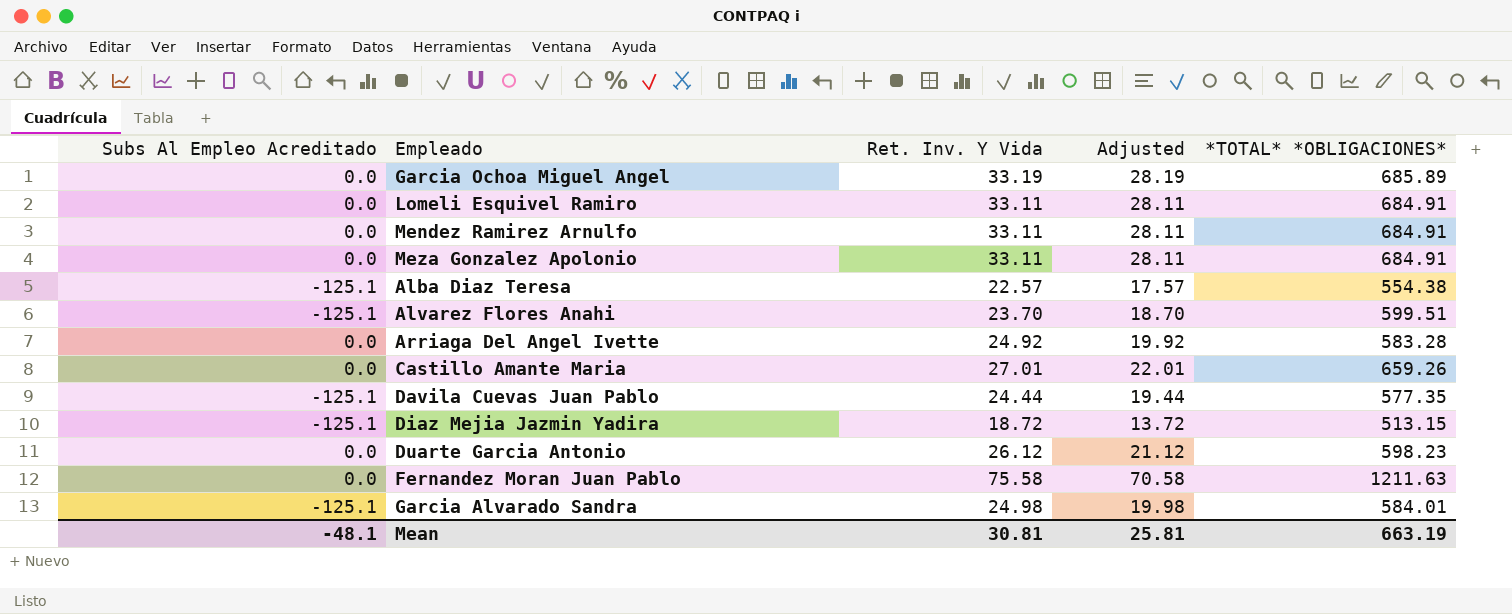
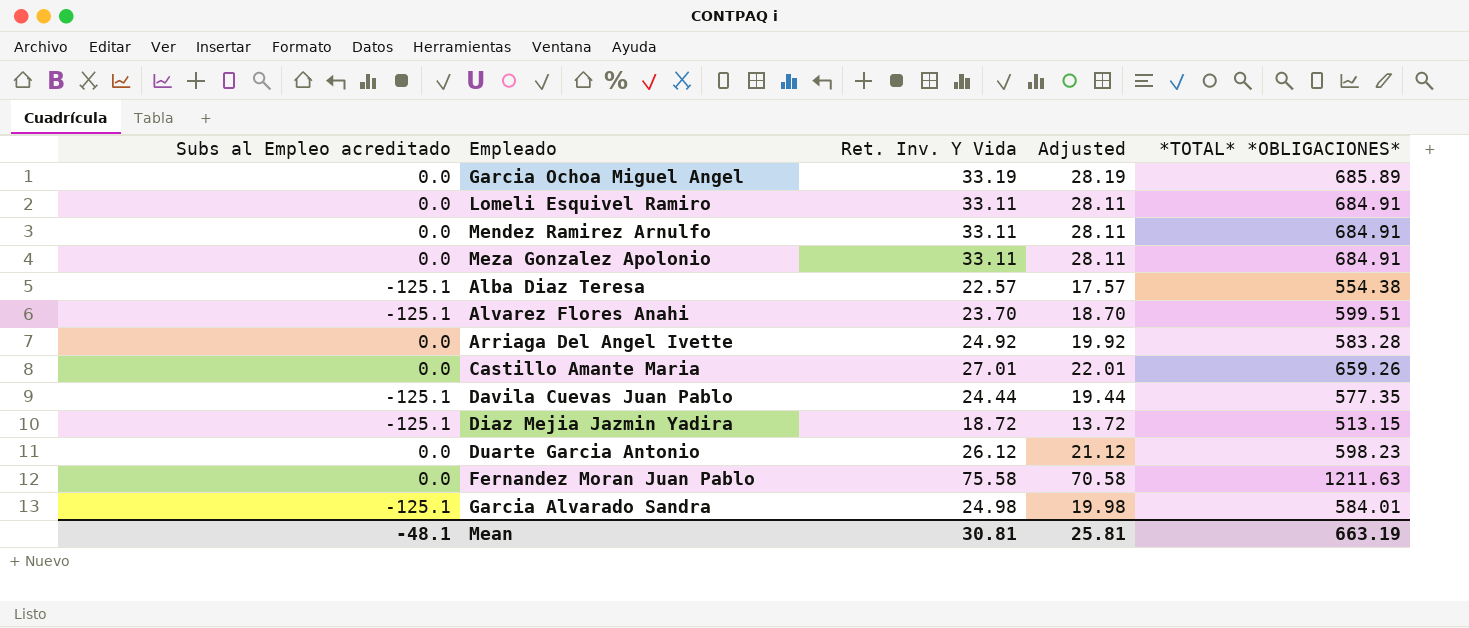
column name: Subs Al Empleo Acreditado -> Subs al Empleo acreditado

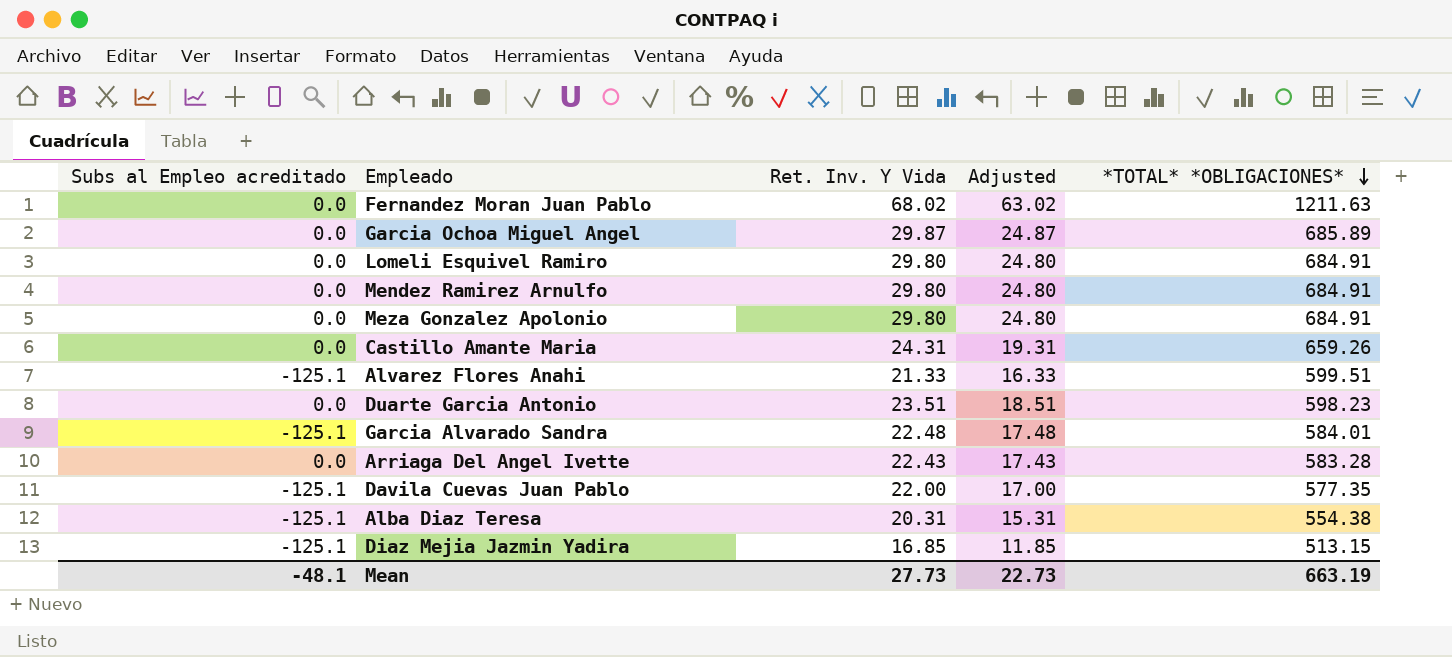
row order: none -> *TOTAL* *OBLIGACIONES* descending
Fernandez Moran Juan Pablo | Ret. Inv. Y Vida: 75.58 -> 68.02
Fernandez Moran Juan Pablo | Adjusted: 70.58 -> 63.02
Garcia Ochoa Miguel Angel | Ret. Inv. Y Vida: 33.19 -> 29.87
Garcia Ochoa Miguel Angel | Adjusted: 28.19 -> 24.87
Lomeli Esquivel Ramiro | Ret. Inv. Y Vida: 33.11 -> 29.80
Lomeli Esquivel Ramiro | Adjusted: 28.11 -> 24.80
Mendez Ramirez Arnulfo | Ret. Inv. Y Vida: 33.11 -> 29.80
Mendez Ramirez Arnulfo | Adjusted: 28.11 -> 24.80
Meza Gonzalez Apolonio | Ret. Inv. Y Vida: 33.11 -> 29.80
Meza Gonzalez Apolonio | Adjusted: 28.11 -> 24.80
Castillo Amante Maria | Ret. Inv. Y Vida: 27.01 -> 24.31
Castillo Amante Maria | Adjusted: 22.01 -> 19.31
Alvarez Flores Anahi | Ret. Inv. Y Vida: 23.70 -> 21.33
Alvarez Flores Anahi | Adjusted: 18.70 -> 16.33
Duarte Garcia Antonio | Ret. Inv. Y Vida: 26.12 -> 23.51
Duarte Garcia Antonio | Adjusted: 21.12 -> 18.51
Garcia Alvarado Sandra | Ret. Inv. Y Vida: 24.98 -> 22.48
Garcia Alvarado Sandra | Adjusted: 19.98 -> 17.48
Arriaga Del Angel Ivette | Ret. Inv. Y Vida: 24.92 -> 22.43
Arriaga Del Angel Ivette | Adjusted: 19.92 -> 17.43
Davila Cuevas Juan Pablo | Ret. Inv. Y Vida: 24.44 -> 22.00
Davila Cuevas Juan Pablo | Adjusted: 19.44 -> 17.00
Alba Diaz Teresa | Ret. Inv. Y Vida: 22.57 -> 20.31
Alba Diaz Teresa | Adjusted: 17.57 -> 15.31
Diaz Mejia Jazmin Yadira | Ret. Inv. Y Vida: 18.72 -> 16.85
Diaz Mejia Jazmin Yadira | Adjusted: 13.72 -> 11.85
Mean | Ret. Inv. Y Vida: 30.81 -> 27.73
Mean | Adjusted: 25.81 -> 22.73

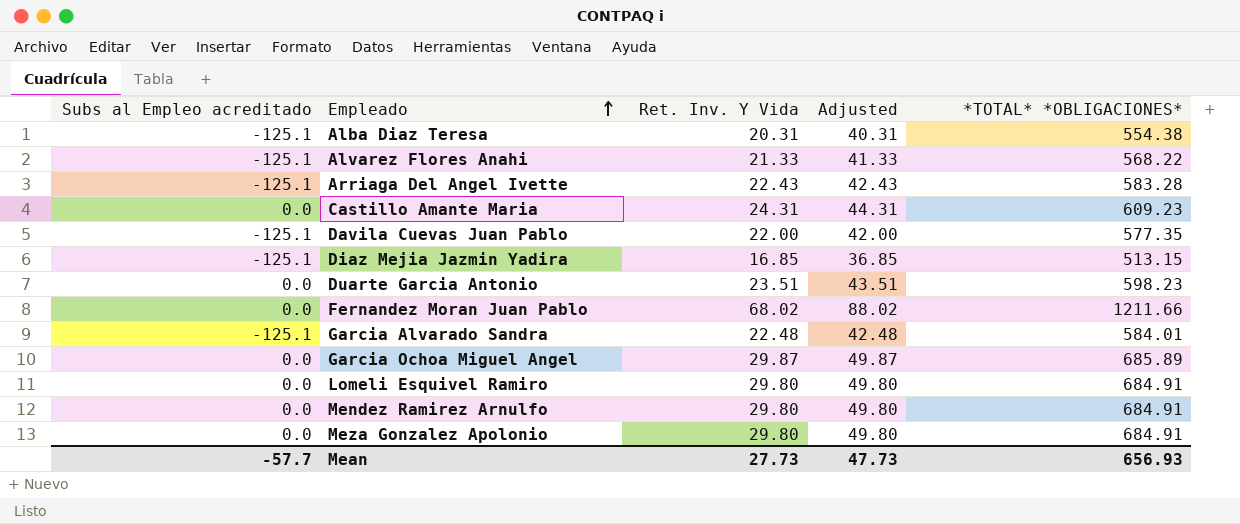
row order: *TOTAL* *OBLIGACIONES* descending -> Empleado ascending
column Adjusted | formula: [Ret. Inv. Y Vida] - 5 -> [Ret. Inv. Y Vida] + 20
Alvarez Flores Anahi | *TOTAL* *OBLIGACIONES*: 599.51 -> 568.22
Arriaga Del Angel Ivette | Subs al Empleo acreditado: 0.0 -> -125.1
Castillo Amante Maria | *TOTAL* *OBLIGACIONES*: 659.26 -> 609.23
Fernandez Moran Juan Pablo | *TOTAL* *OBLIGACIONES*: 1211.63 -> 1211.66
Mean | Subs al Empleo acreditado: -48.1 -> -57.7
Mean | Adjusted: 22.73 -> 47.73
Mean | *TOTAL* *OBLIGACIONES*: 663.19 -> 656.93

